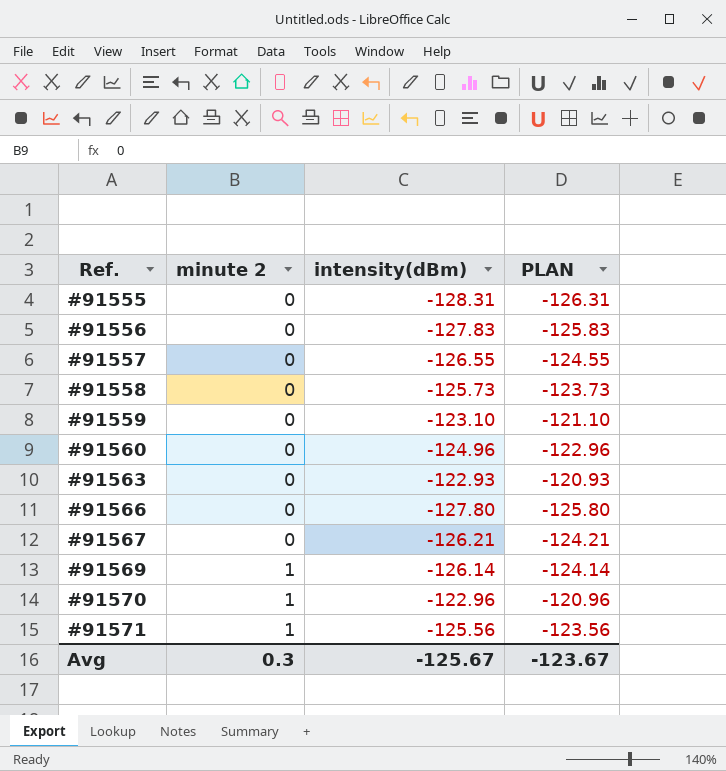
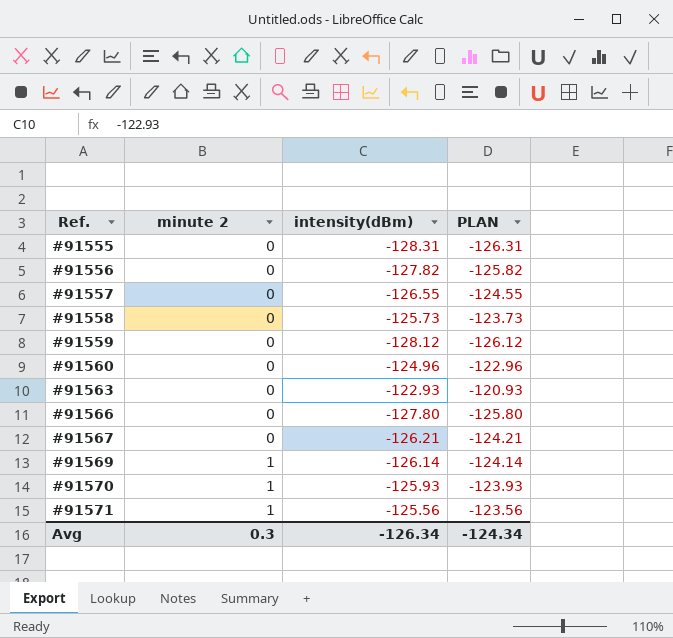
#91556 | intensity(dBm): -127.83 -> -127.82
#91556 | PLAN: -125.83 -> -125.82
#91559 | intensity(dBm): -123.10 -> -128.12
#91559 | PLAN: -121.10 -> -126.12
#91570 | intensity(dBm): -122.96 -> -125.93
#91570 | PLAN: -120.96 -> -123.93
Avg | intensity(dBm): -125.67 -> -126.34
Avg | PLAN: -123.67 -> -124.34

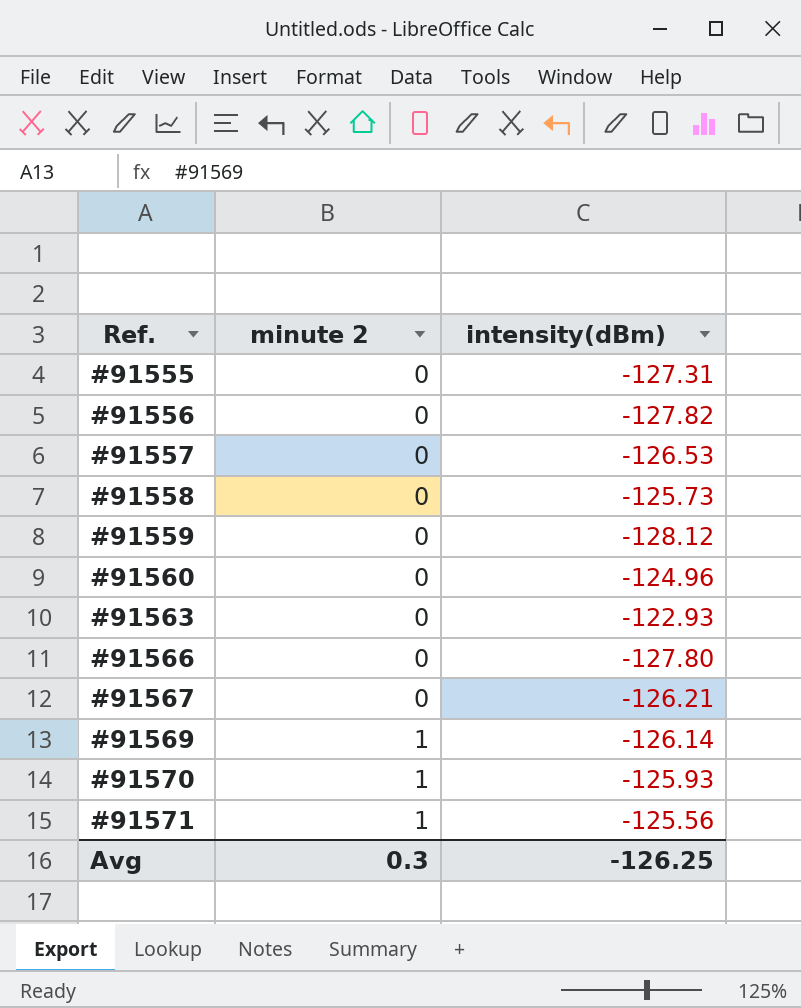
column PLAN | formula: [intensity(dBm)] + 2 -> none
#91555 | intensity(dBm): -128.31 -> -127.31
#91557 | intensity(dBm): -126.55 -> -126.53
Avg | intensity(dBm): -126.34 -> -126.25

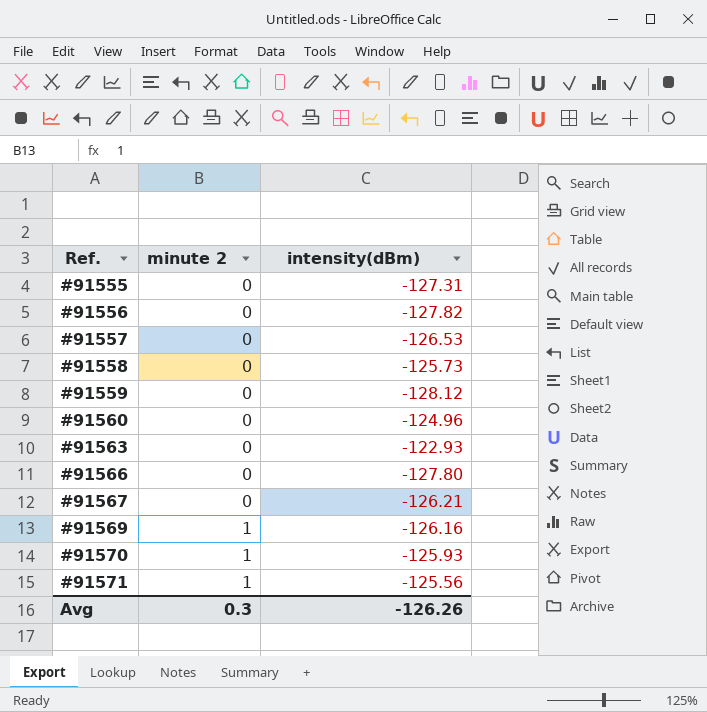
#91569 | intensity(dBm): -126.14 -> -126.16
Avg | intensity(dBm): -126.25 -> -126.26

